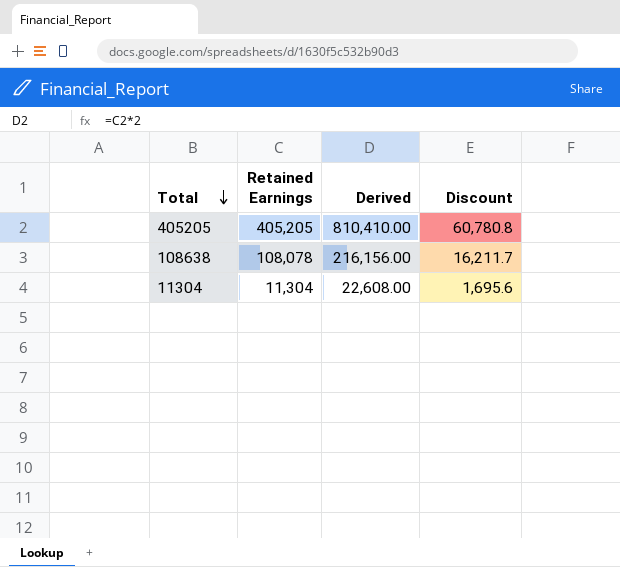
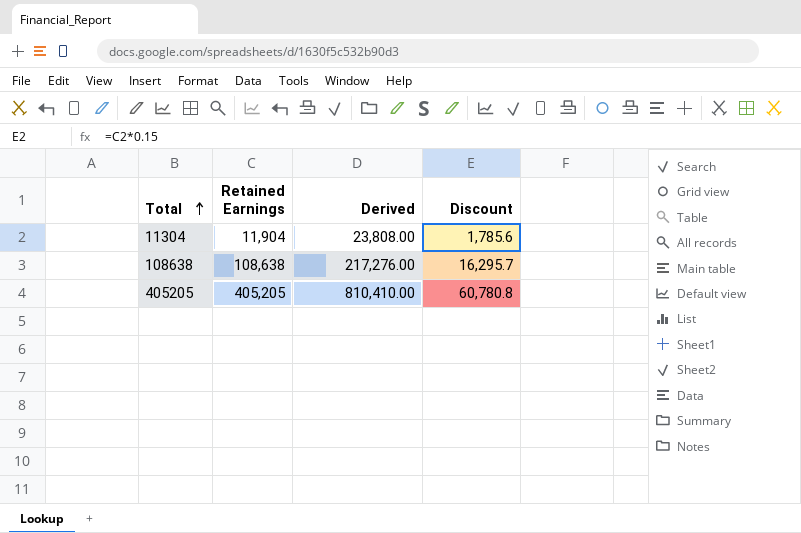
row order: Total descending -> Total ascending
11304 | Retained Earnings: 11,304 -> 11,904
11304 | Derived: 22,608.00 -> 23,808.00
11304 | Discount: 1,695.6 -> 1,785.6
108638 | Retained Earnings: 108,078 -> 108,638
108638 | Derived: 216,156.00 -> 217,276.00
108638 | Discount: 16,211.7 -> 16,295.7

